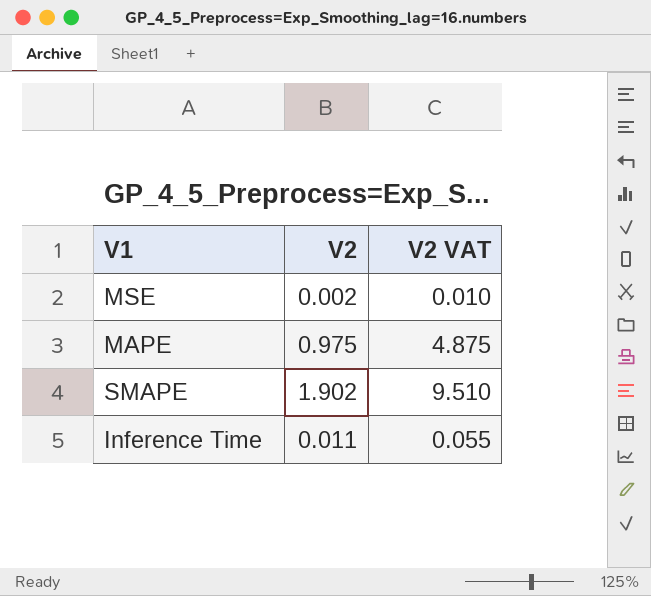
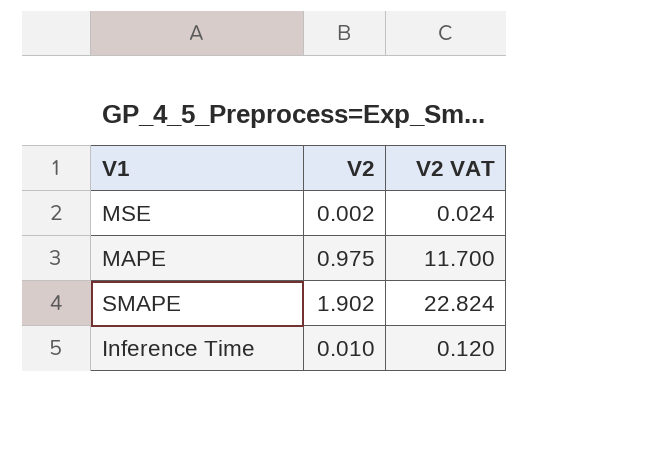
column V2 VAT | formula: [V2] * 5 -> [V2] * 12
Inference Time | V2: 0.011 -> 0.010

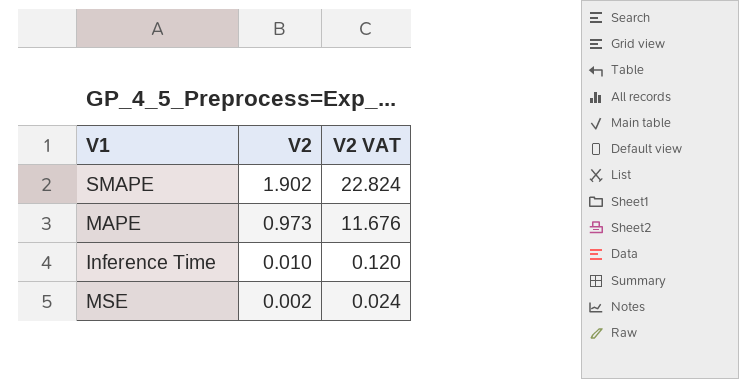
row order: none -> V2 descending
MAPE | V2: 0.975 -> 0.973
MAPE | V2 VAT: 11.700 -> 11.676

